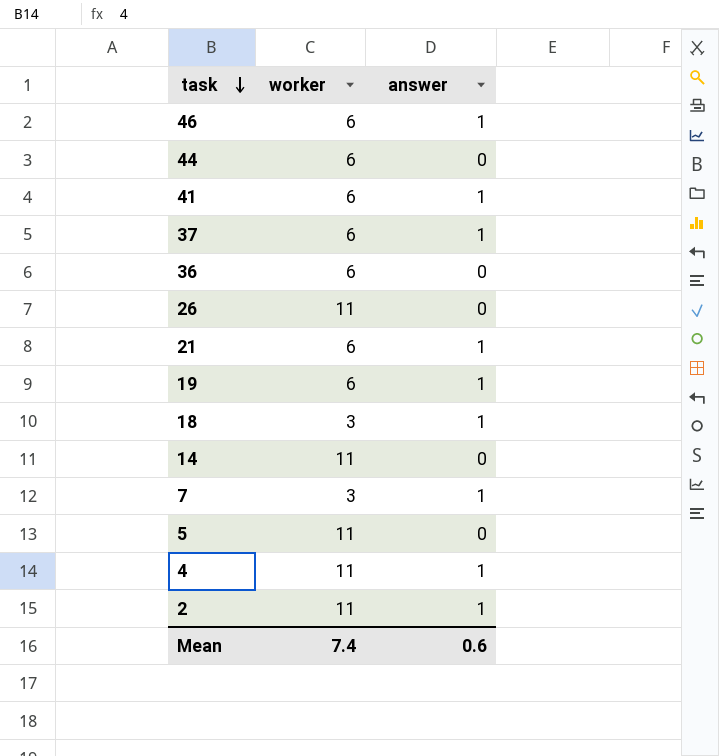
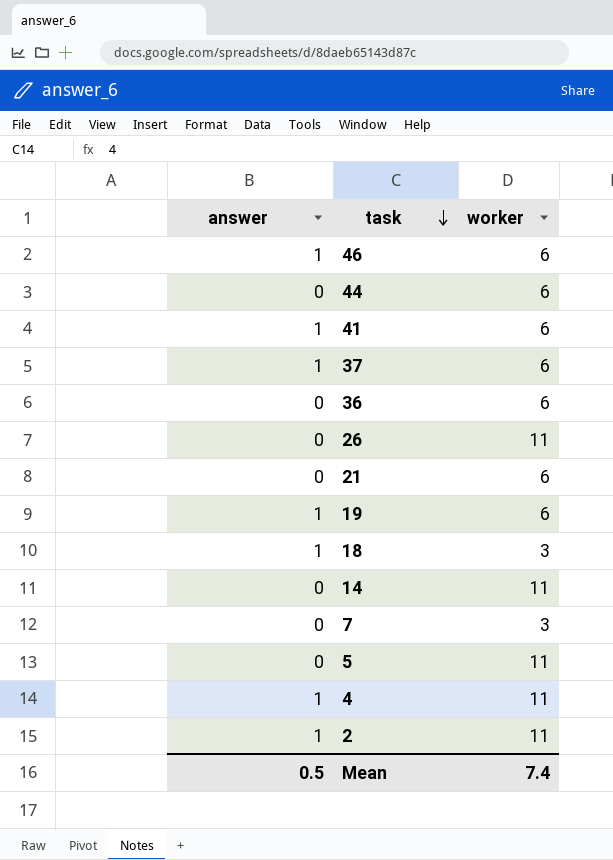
column answer | position: 3 -> 1
21 | answer: 1 -> 0
7 | answer: 1 -> 0
Mean | answer: 0.6 -> 0.5

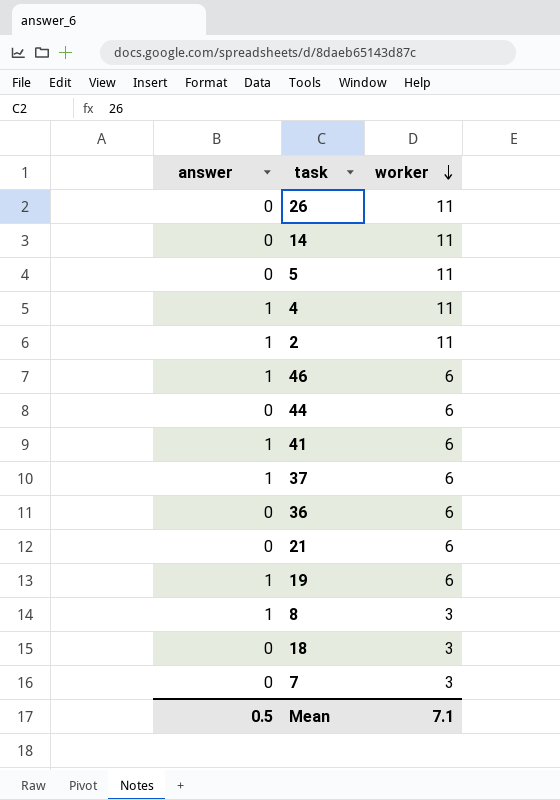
row order: task descending -> worker descending
row 8: none -> 1 | 3
18 | answer: 1 -> 0
Mean | worker: 7.4 -> 7.1

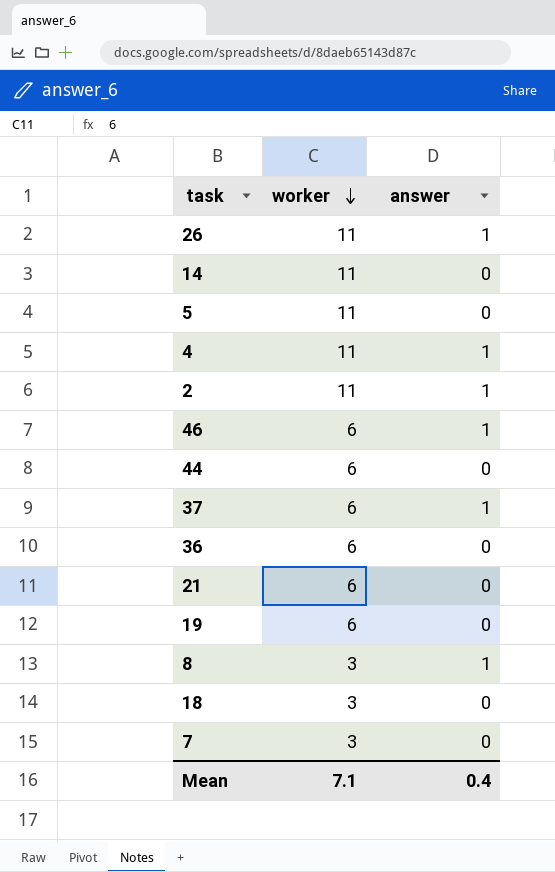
column answer | position: 1 -> 3
row 41: 1 | 6 -> none
26 | answer: 0 -> 1
19 | answer: 1 -> 0
Mean | answer: 0.5 -> 0.4

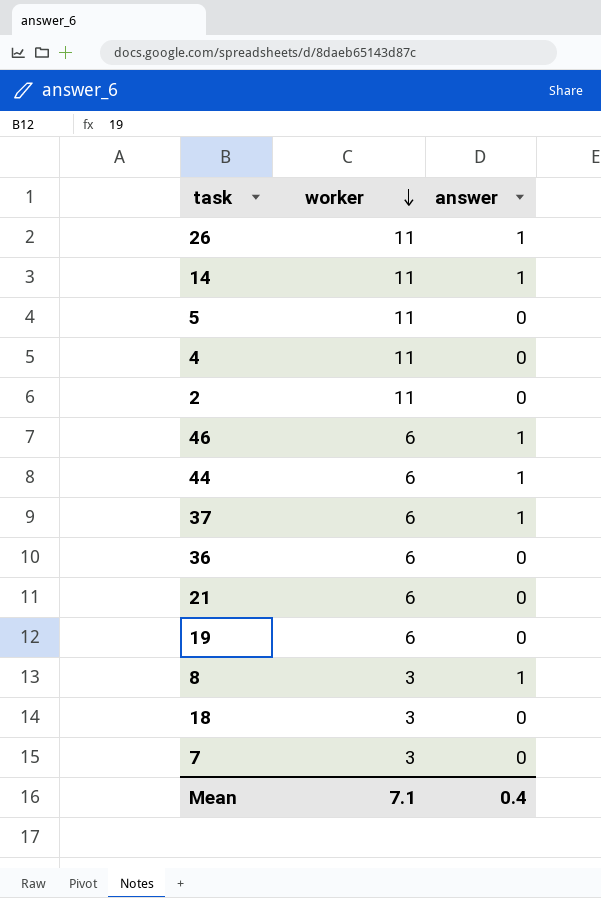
14 | answer: 0 -> 1
4 | answer: 1 -> 0
2 | answer: 1 -> 0
44 | answer: 0 -> 1

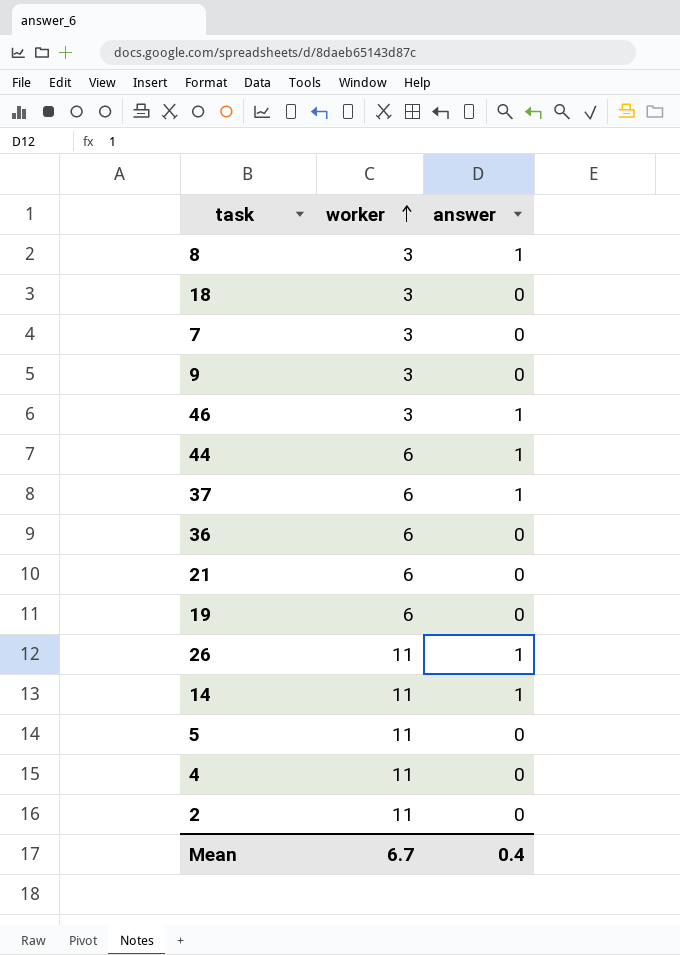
row order: worker descending -> worker ascending
row 9: none -> 3 | 0
46 | worker: 6 -> 3
Mean | worker: 7.1 -> 6.7

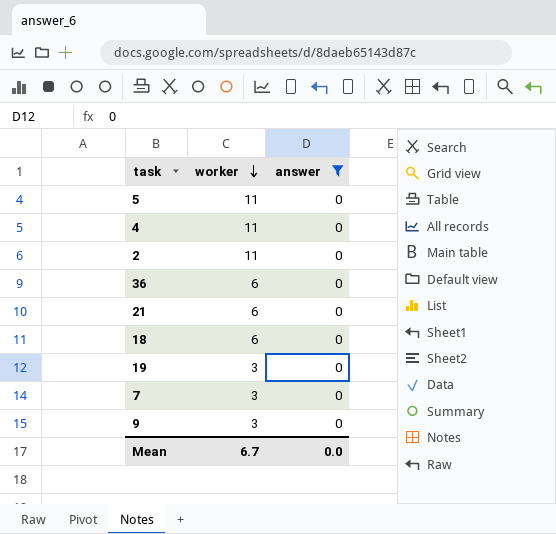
filter: none -> answer = 0
row order: worker ascending -> worker descending
18 | worker: 3 -> 6
19 | worker: 6 -> 3
Mean | answer: 0.4 -> 0.0

